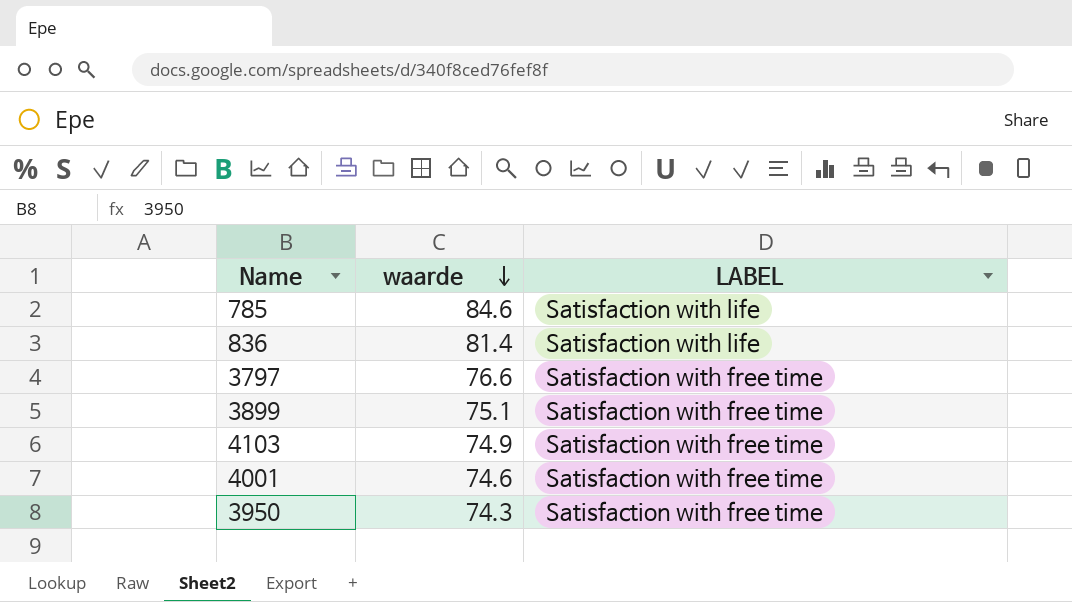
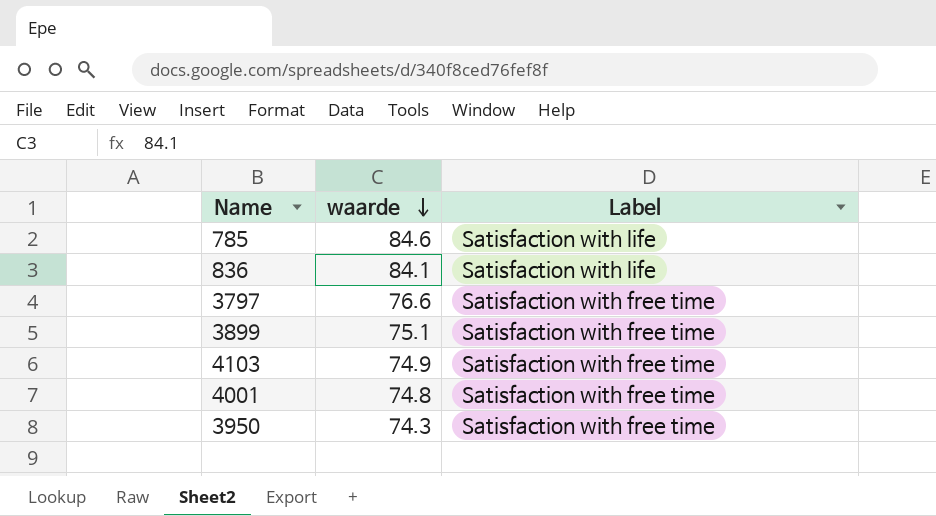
column name: LABEL -> Label
836 | waarde: 81.4 -> 84.1
4001 | waarde: 74.6 -> 74.8

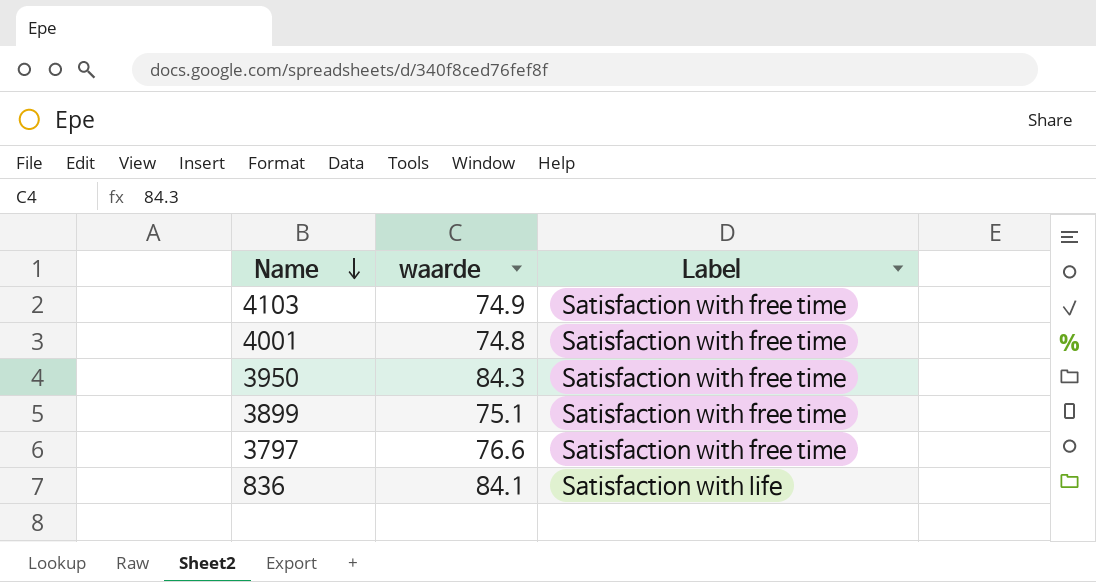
row order: waarde descending -> Name descending
row 785: 84.6 | Satisfaction with life -> none
3950 | waarde: 74.3 -> 84.3

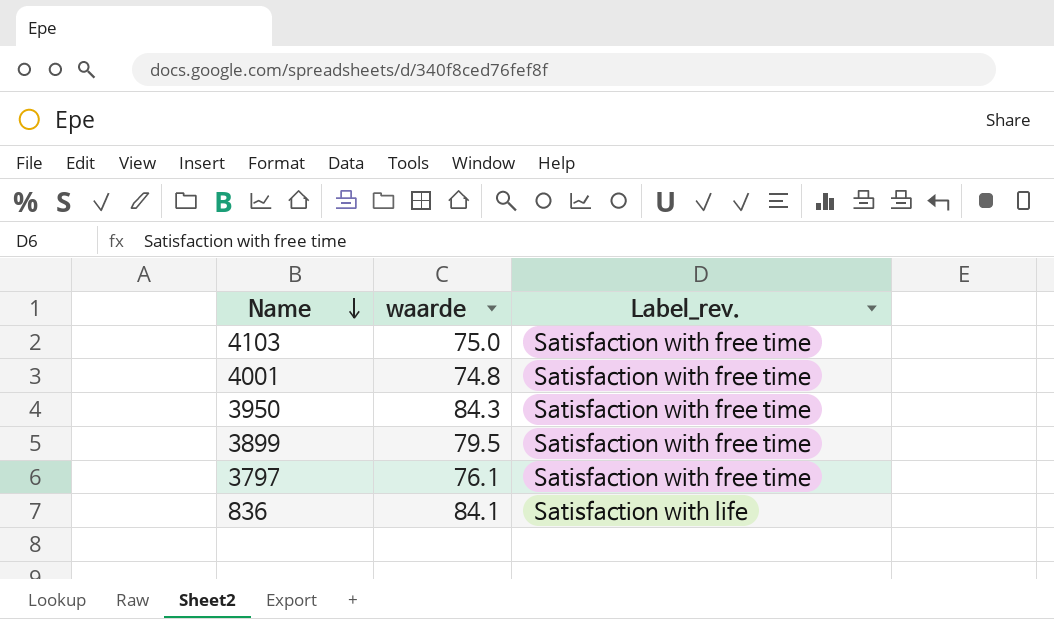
column name: Label -> Label_rev.
4103 | waarde: 74.9 -> 75.0
3899 | waarde: 75.1 -> 79.5
3797 | waarde: 76.6 -> 76.1

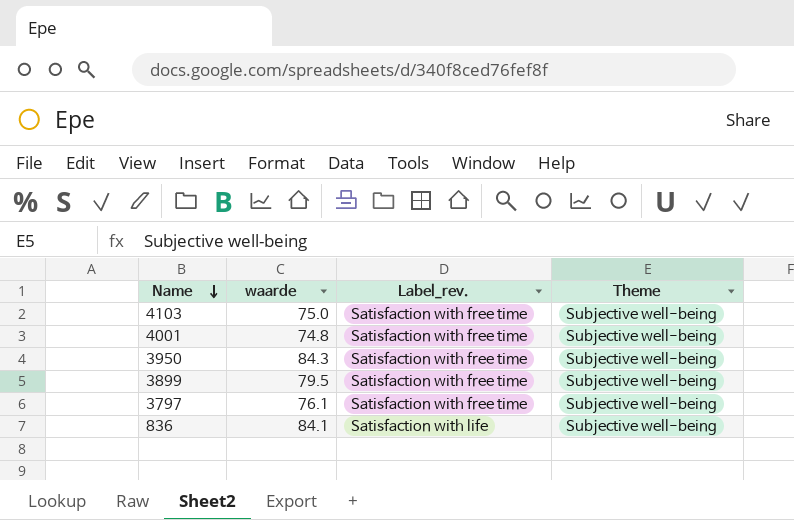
column Theme | position: none -> 4

